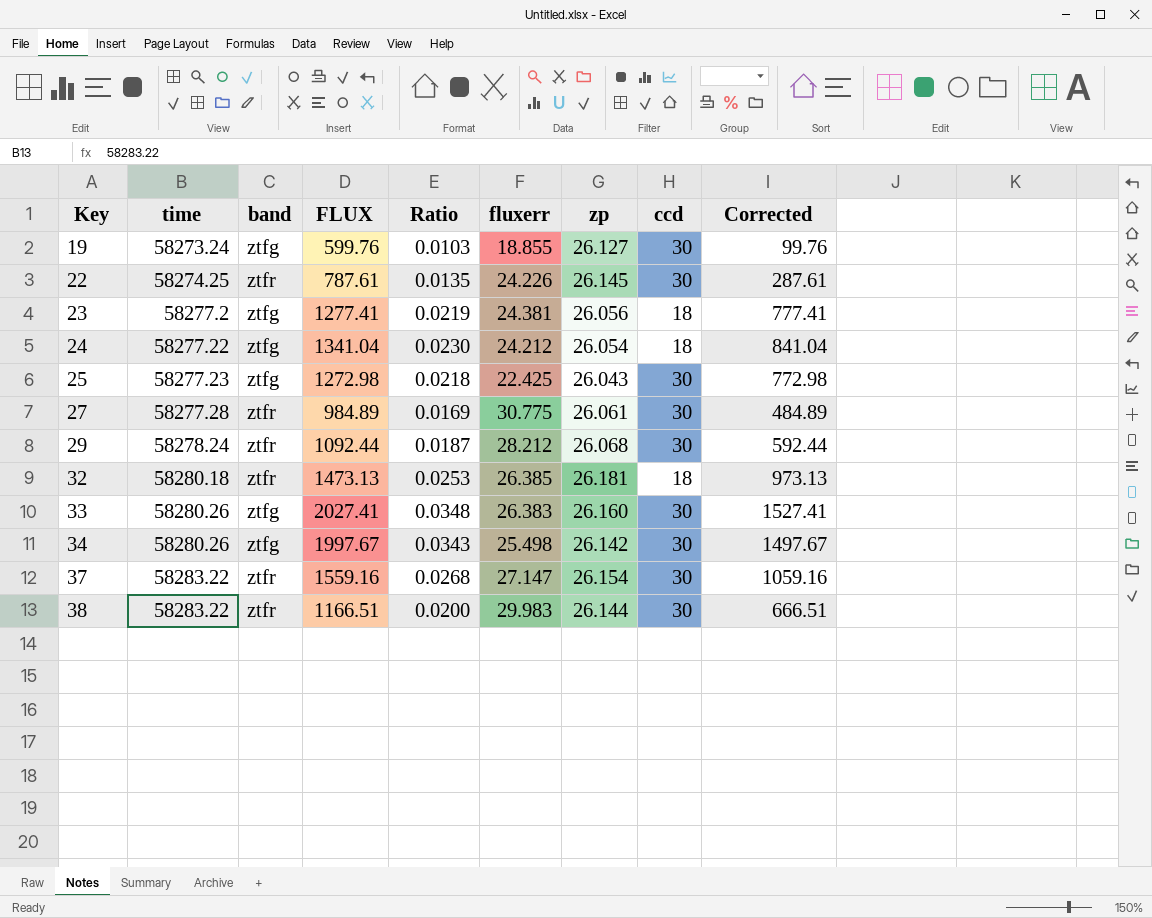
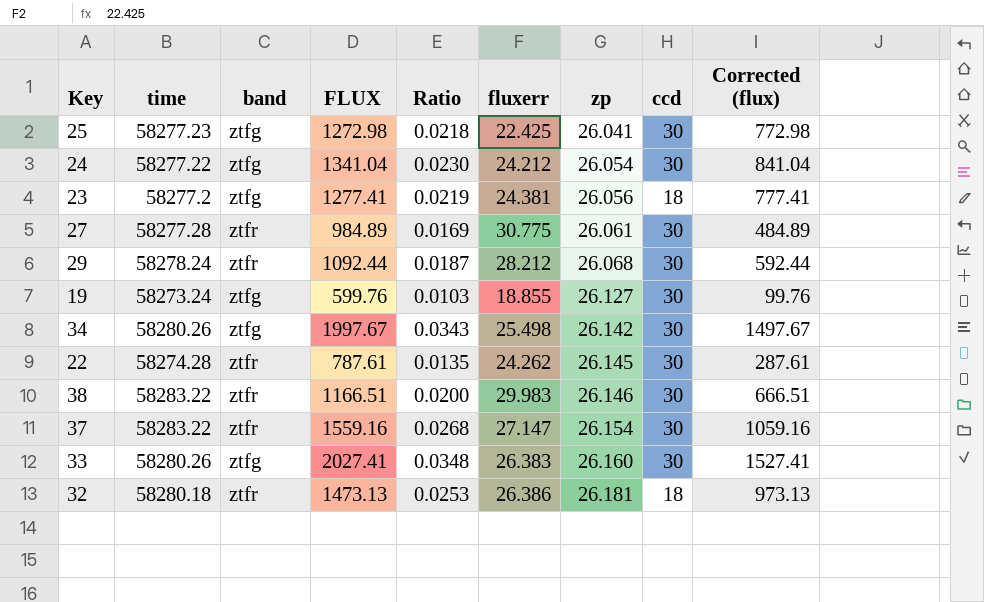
row order: Key ascending -> zp ascending
column name: Corrected -> Corrected (flux)
25 | zp: 26.043 -> 26.041
24 | ccd: 18 -> 30
22 | time: 58274.25 -> 58274.28
22 | fluxerr: 24.226 -> 24.262
38 | zp: 26.144 -> 26.146
32 | fluxerr: 26.385 -> 26.386

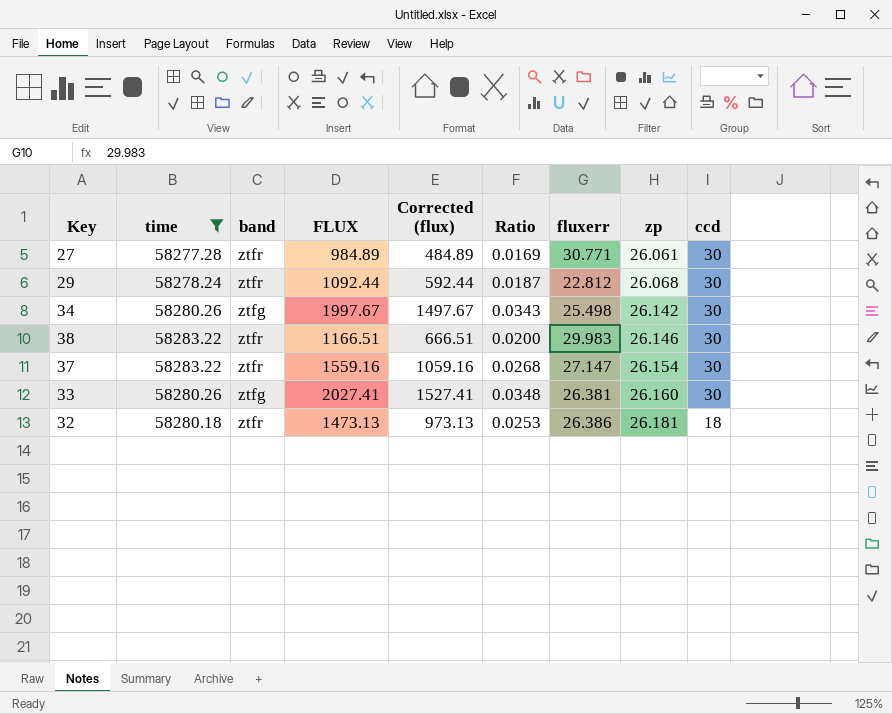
filter: none -> time >= 58277.28
column Corrected (flux) | position: 9 -> 5
27 | fluxerr: 30.775 -> 30.771
29 | fluxerr: 28.212 -> 22.812
33 | fluxerr: 26.383 -> 26.381

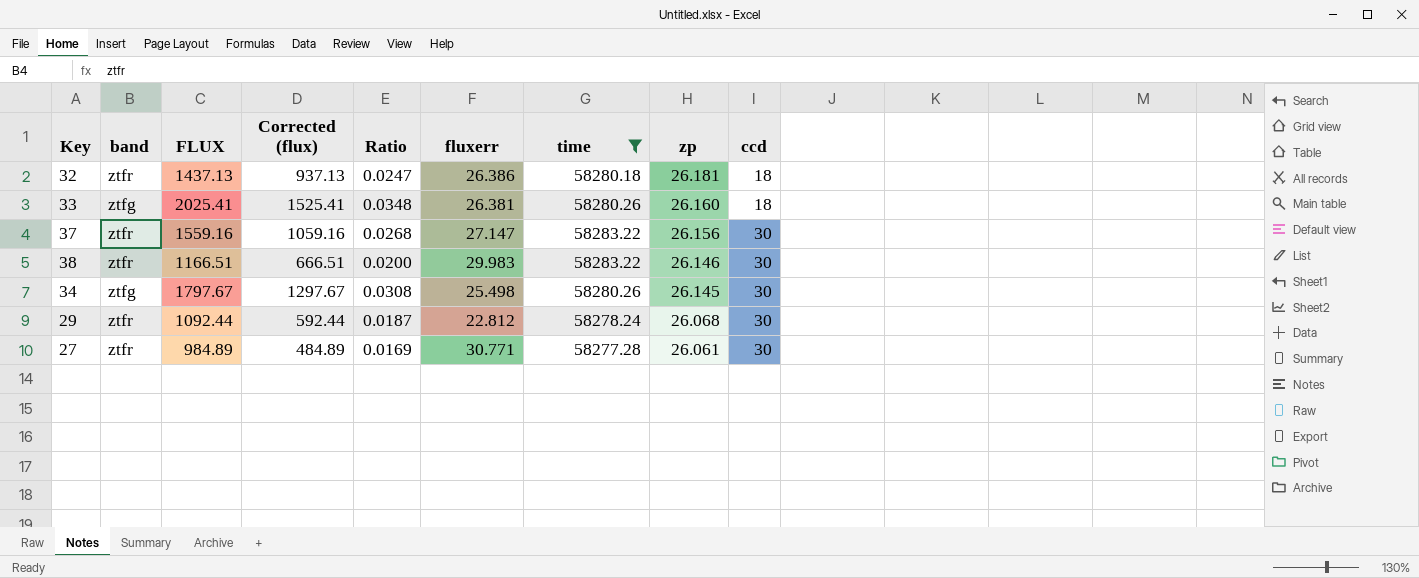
row order: zp ascending -> zp descending
column time | position: 2 -> 7
32 | FLUX: 1473.13 -> 1437.13
32 | Corrected (flux): 973.13 -> 937.13
32 | Ratio: 0.0253 -> 0.0247
33 | FLUX: 2027.41 -> 2025.41
33 | Corrected (flux): 1527.41 -> 1525.41
33 | ccd: 30 -> 18
37 | zp: 26.154 -> 26.156
34 | FLUX: 1997.67 -> 1797.67
34 | Corrected (flux): 1497.67 -> 1297.67
34 | Ratio: 0.0343 -> 0.0308
34 | zp: 26.142 -> 26.145

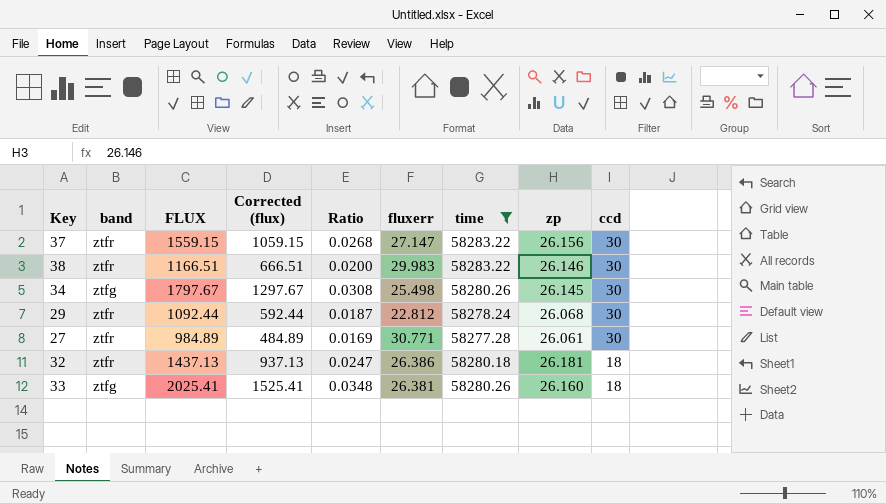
row order: zp descending -> ccd descending
37 | FLUX: 1559.16 -> 1559.15
37 | Corrected (flux): 1059.16 -> 1059.15

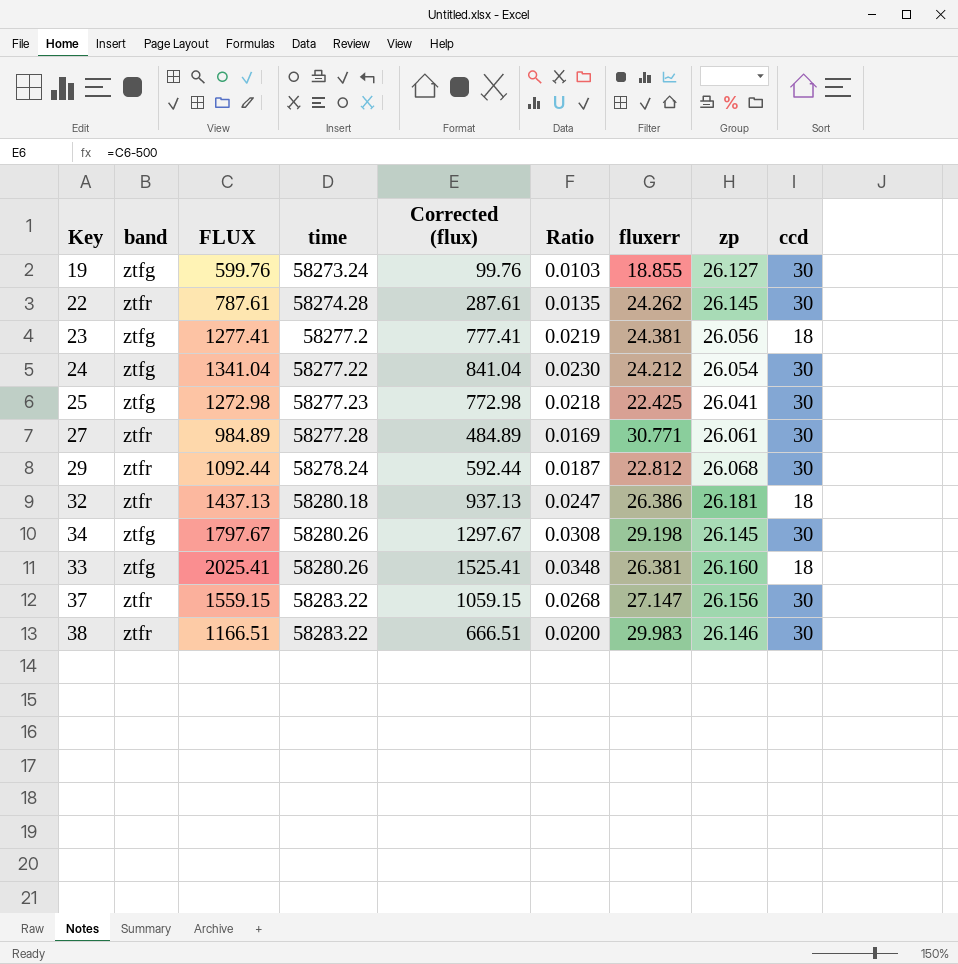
filter: time >= 58277.28 -> none
row order: ccd descending -> time ascending
column time | position: 7 -> 4
34 | fluxerr: 25.498 -> 29.198

